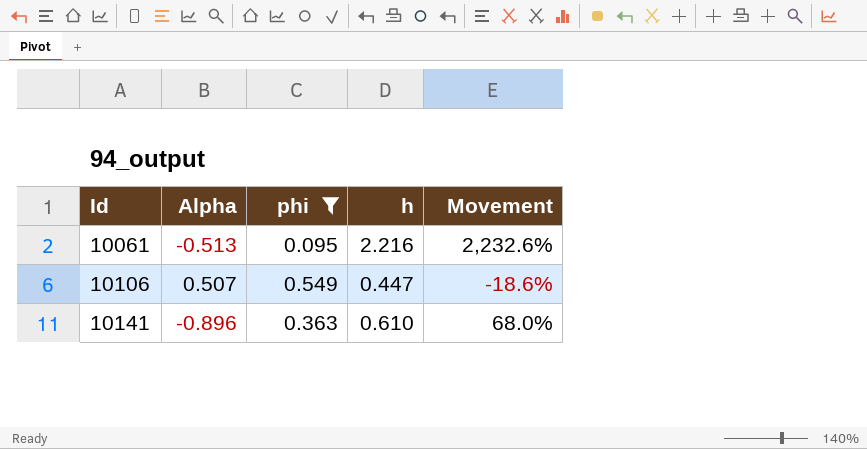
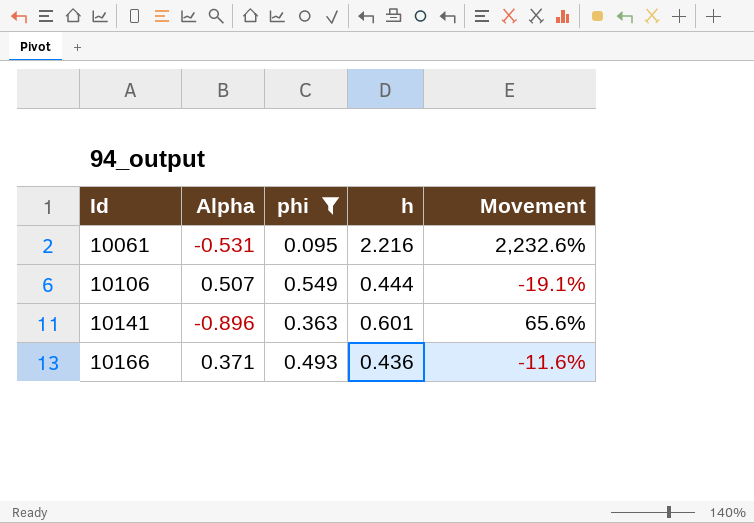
10061 | Alpha: -0.513 -> -0.531
10106 | h: 0.447 -> 0.444
10106 | Movement: -18.6% -> -19.1%
10141 | h: 0.610 -> 0.601
10141 | Movement: 68.0% -> 65.6%
row 10166: none -> 0.371 | 0.493 | 0.436 | -11.6%

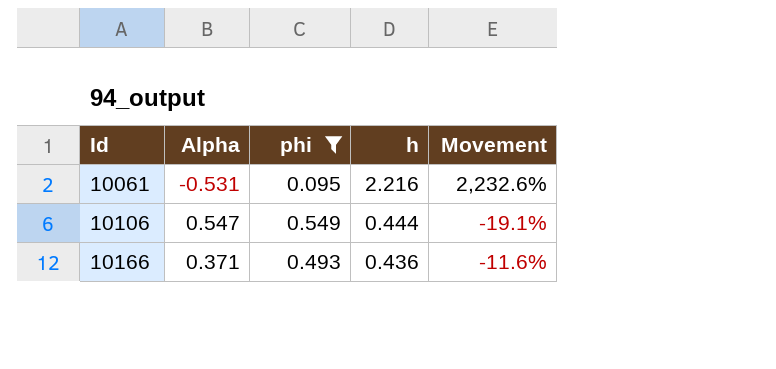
row 10141: -0.896 | 0.363 | 0.601 | 65.6% -> none
10106 | Alpha: 0.507 -> 0.547

